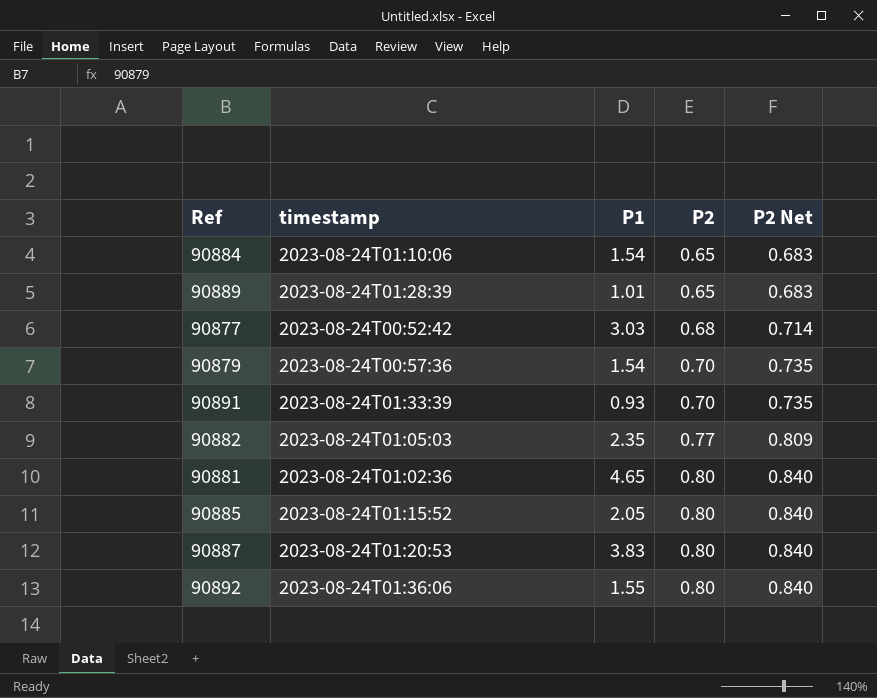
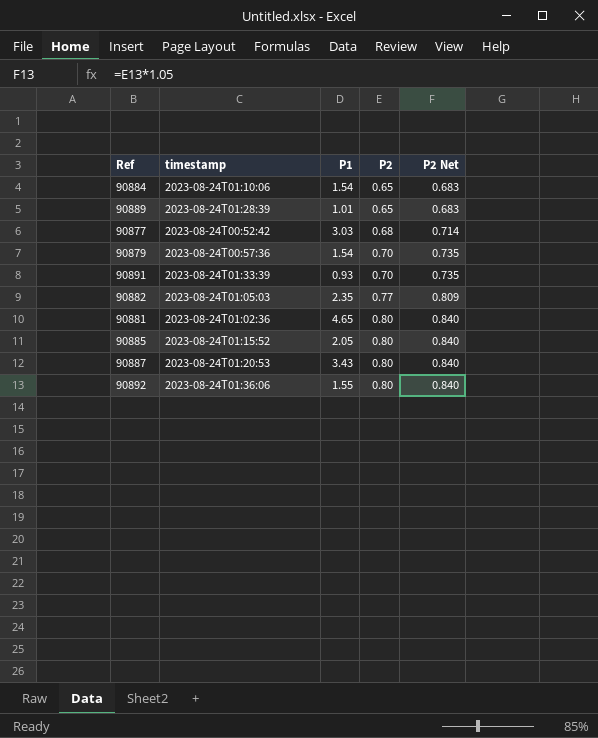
90887 | P1: 3.83 -> 3.43

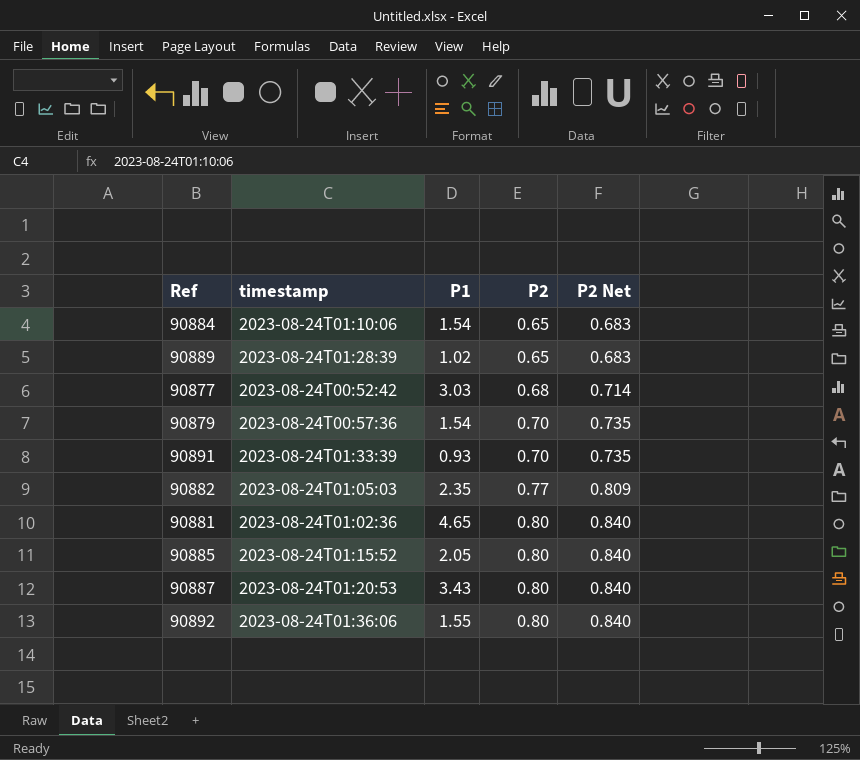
90889 | P1: 1.01 -> 1.02

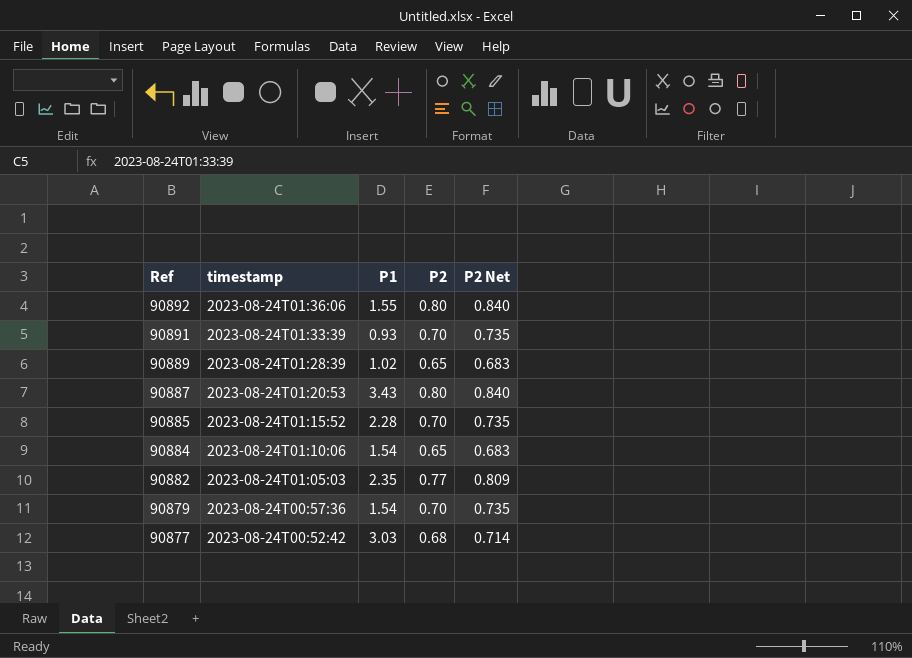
row order: P2 ascending -> Ref descending
row 90881: 2023-08-24T01:02:36 | 4.65 | 0.80 | 0.840 -> none
90885 | P1: 2.05 -> 2.28
90885 | P2: 0.80 -> 0.70
90885 | P2 Net: 0.840 -> 0.735

